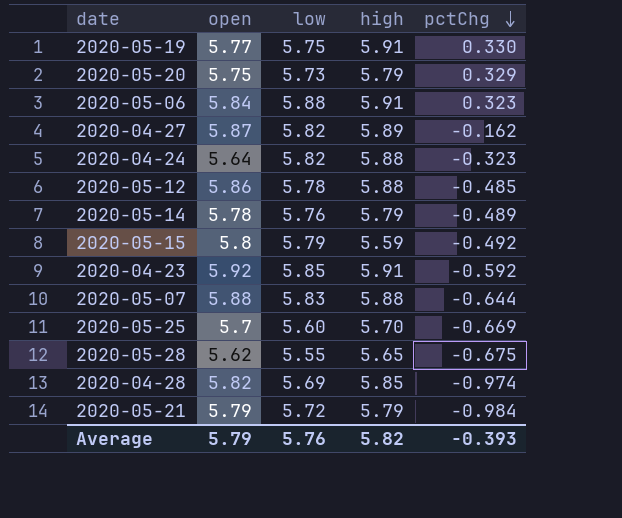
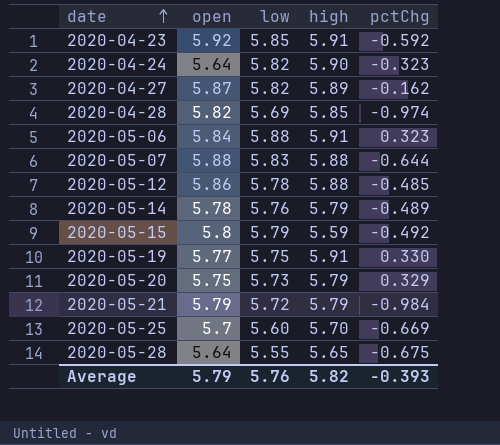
row order: pctChg descending -> date ascending
2020-04-24 | high: 5.88 -> 5.90
2020-05-28 | open: 5.62 -> 5.64

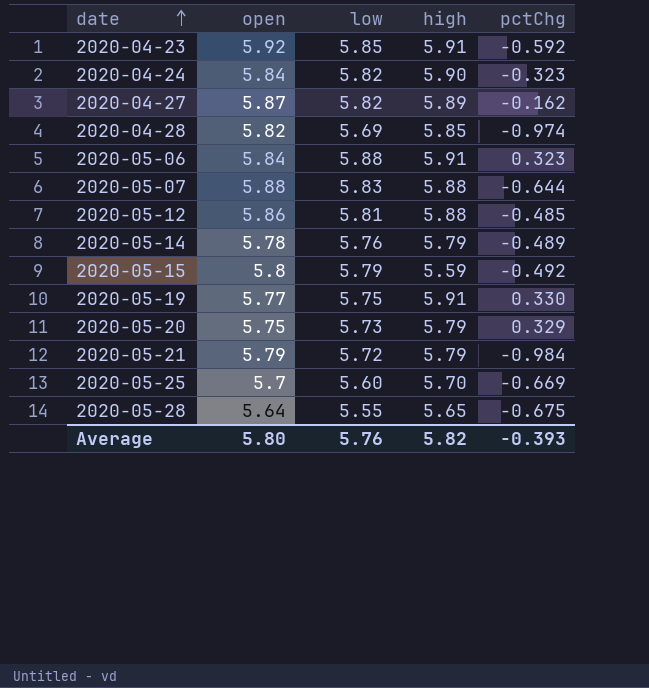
2020-04-24 | open: 5.64 -> 5.84
2020-05-12 | low: 5.78 -> 5.81
Average | open: 5.79 -> 5.80

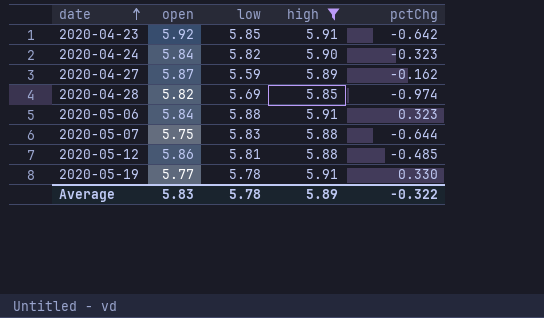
filter: none -> high >= 5.85
2020-04-23 | pctChg: -0.592 -> -0.642
2020-04-27 | low: 5.82 -> 5.59
2020-05-07 | open: 5.88 -> 5.75
2020-05-19 | low: 5.75 -> 5.78
Average | open: 5.80 -> 5.83
Average | low: 5.76 -> 5.78
Average | high: 5.82 -> 5.89
Average | pctChg: -0.393 -> -0.322

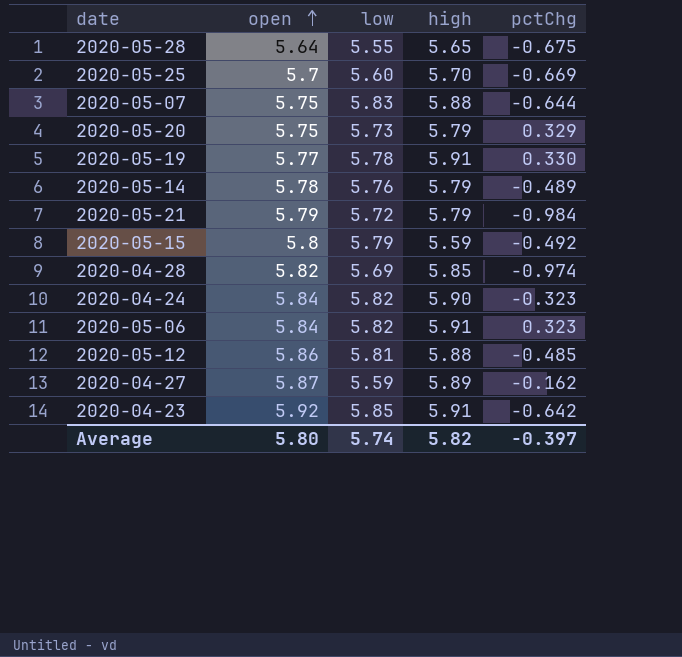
filter: high >= 5.85 -> none
row order: date ascending -> open ascending
2020-05-06 | low: 5.88 -> 5.82
Average | open: 5.83 -> 5.80
Average | low: 5.78 -> 5.74
Average | high: 5.89 -> 5.82
Average | pctChg: -0.322 -> -0.397

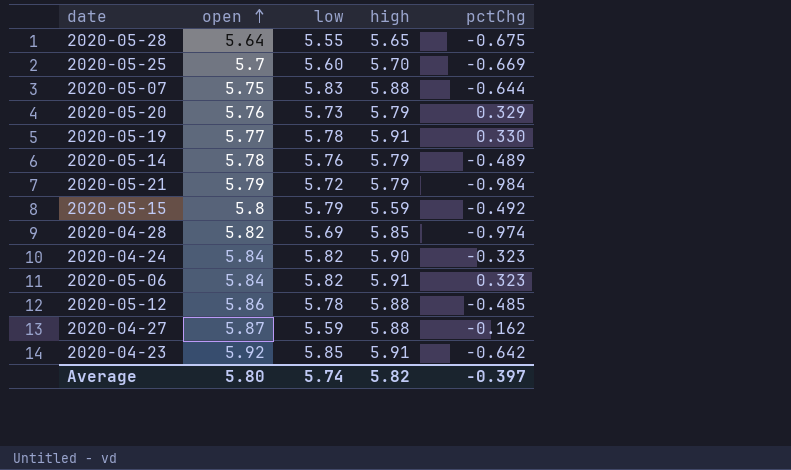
2020-05-20 | open: 5.75 -> 5.76
2020-05-12 | low: 5.81 -> 5.78
2020-04-27 | high: 5.89 -> 5.88

